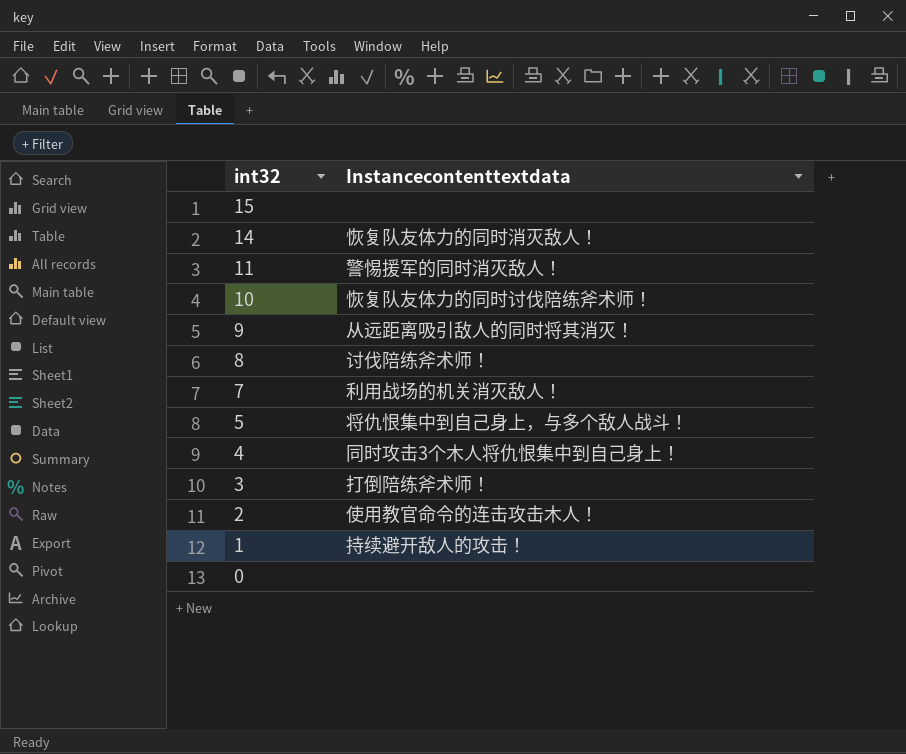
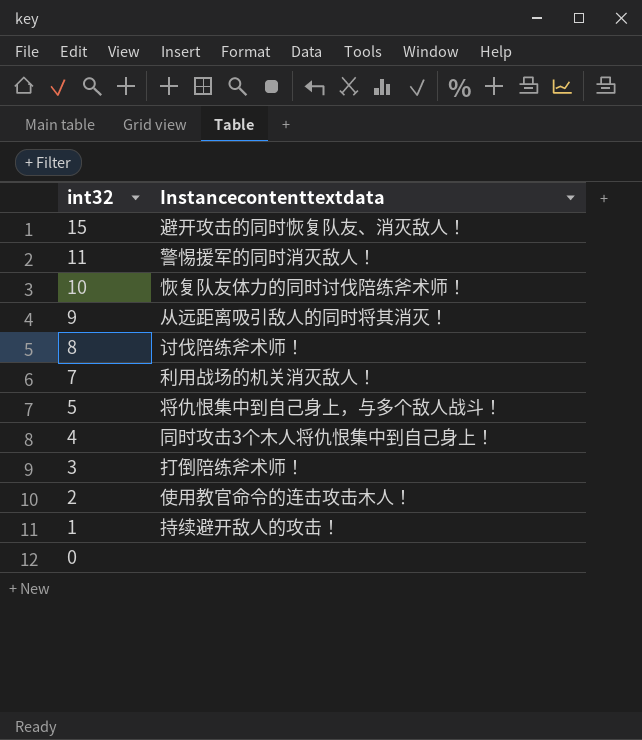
row 14: 恢复队友体力的同时消灭敌人！ -> none
15 | Instancecontenttextdata: none -> 避开攻击的同时恢复队友、消灭敌人！

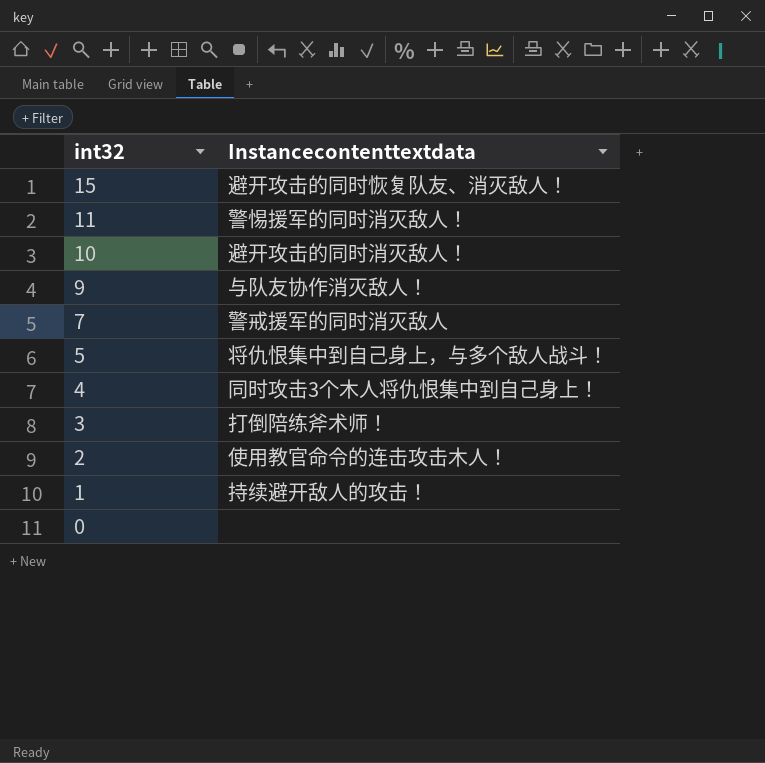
row 8: 讨伐陪练斧术师！ -> none
10 | Instancecontenttextdata: 恢复队友体力的同时讨伐陪练斧术师！ -> 避开攻击的同时消灭敌人！
9 | Instancecontenttextdata: 从远距离吸引敌人的同时将其消灭！ -> 与队友协作消灭敌人！
7 | Instancecontenttextdata: 利用战场的机关消灭敌人！ -> 警戒援军的同时消灭敌人

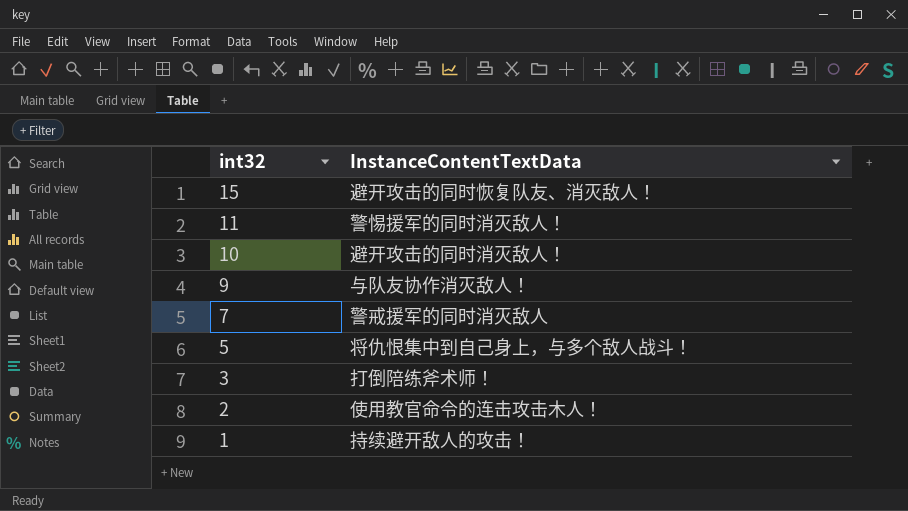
column name: Instancecontenttextdata -> InstanceContentTextData
row 4: 同时攻击3个木人将仇恨集中到自己身上！ -> none
row 0: none -> none

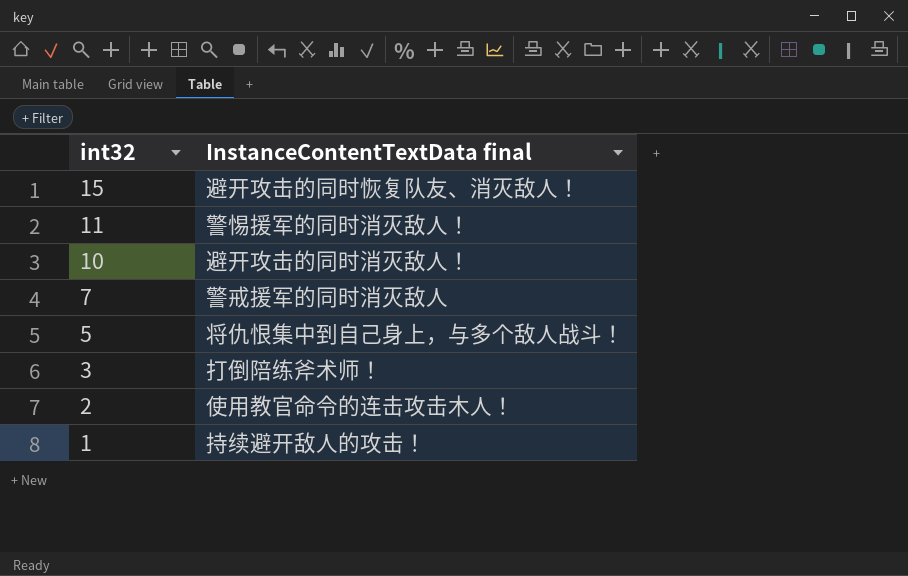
column name: InstanceContentTextData -> InstanceContentTextData final
row 9: 与队友协作消灭敌人！ -> none

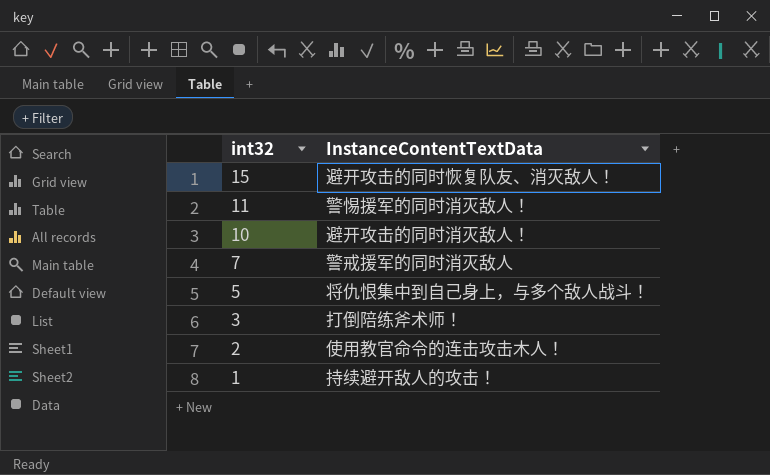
column name: InstanceContentTextData final -> InstanceContentTextData

